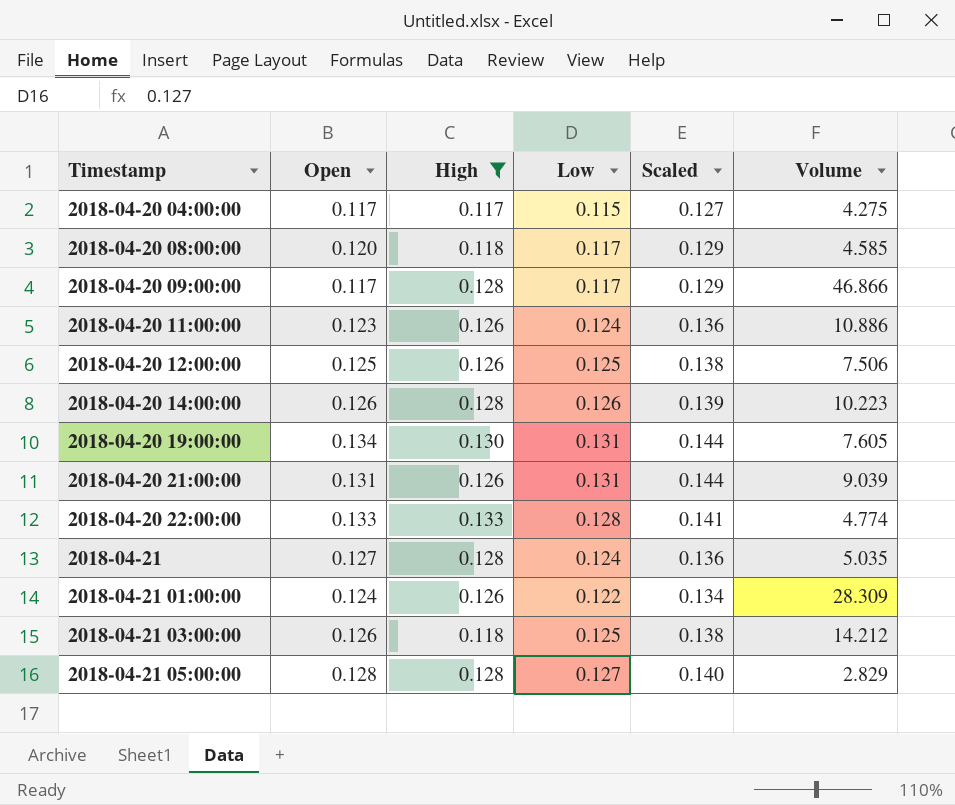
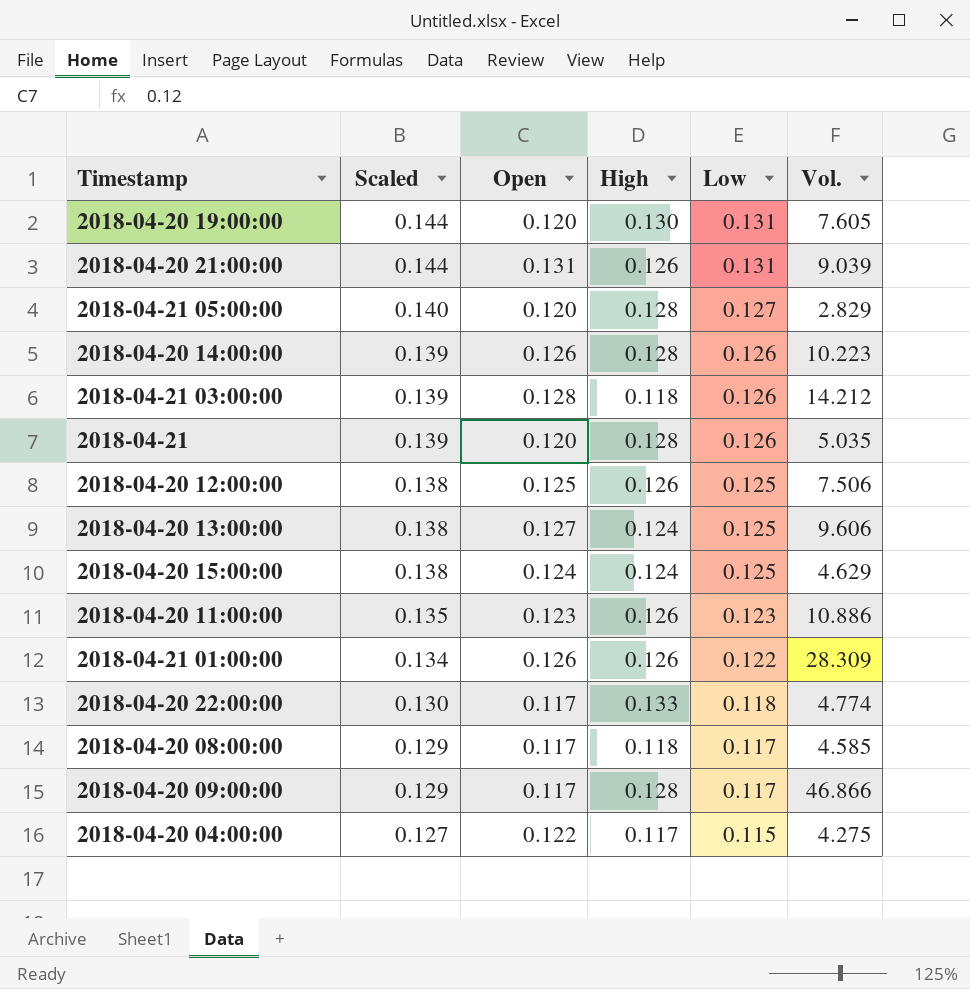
filter: High != 0.124 -> none
row order: Timestamp ascending -> Scaled descending
column Scaled | position: 5 -> 2
column name: Volume -> Vol.
2018-04-20 19:00:00 | Open: 0.134 -> 0.120
2018-04-21 05:00:00 | Open: 0.128 -> 0.120
2018-04-21 03:00:00 | Scaled: 0.138 -> 0.139
2018-04-21 03:00:00 | Open: 0.126 -> 0.128
2018-04-21 03:00:00 | Low: 0.125 -> 0.126
2018-04-21 | Scaled: 0.136 -> 0.139
2018-04-21 | Open: 0.127 -> 0.120
2018-04-21 | Low: 0.124 -> 0.126
2018-04-20 11:00:00 | Scaled: 0.136 -> 0.135
2018-04-20 11:00:00 | Low: 0.124 -> 0.123
2018-04-21 01:00:00 | Open: 0.124 -> 0.126
2018-04-20 22:00:00 | Scaled: 0.141 -> 0.130
2018-04-20 22:00:00 | Open: 0.133 -> 0.117
2018-04-20 22:00:00 | Low: 0.128 -> 0.118
2018-04-20 08:00:00 | Open: 0.120 -> 0.117
2018-04-20 04:00:00 | Open: 0.117 -> 0.122

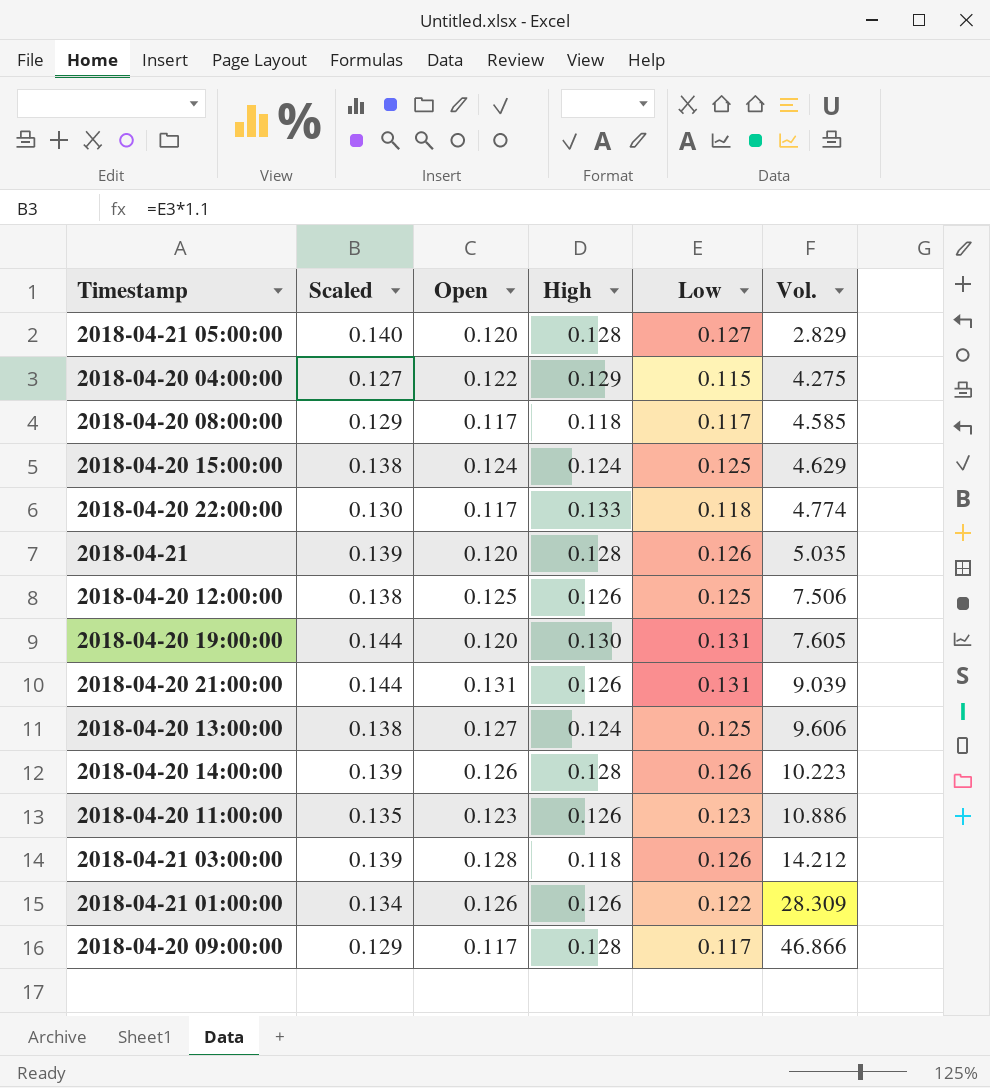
row order: Scaled descending -> Vol. ascending
2018-04-20 04:00:00 | High: 0.117 -> 0.129

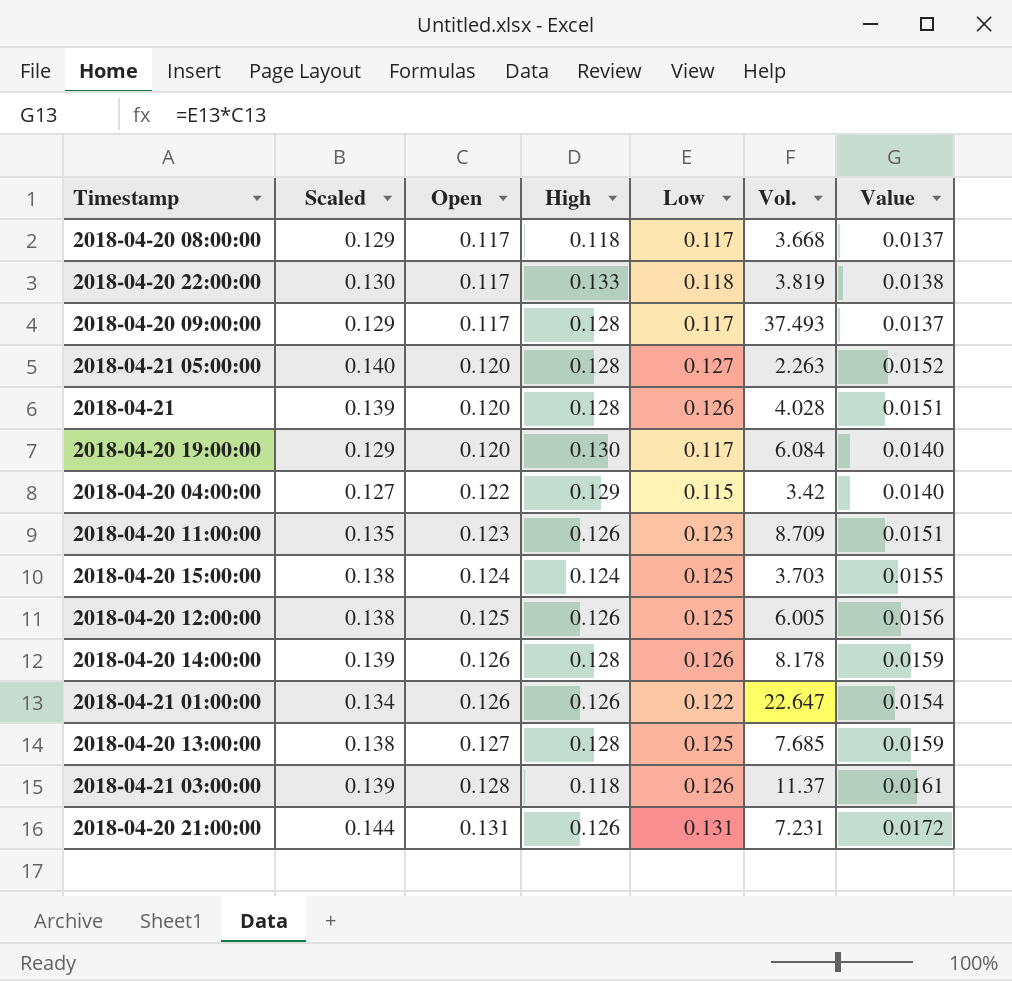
row order: Vol. ascending -> Open ascending
column Value | formula: none -> [Open] * [Low]
2018-04-20 08:00:00 | Vol.: 4.585 -> 3.668
2018-04-20 22:00:00 | Vol.: 4.774 -> 3.819
2018-04-20 09:00:00 | Vol.: 46.866 -> 37.493
2018-04-21 05:00:00 | Vol.: 2.829 -> 2.263
2018-04-21 | Vol.: 5.035 -> 4.028
2018-04-20 19:00:00 | Scaled: 0.144 -> 0.129
2018-04-20 19:00:00 | Low: 0.131 -> 0.117
2018-04-20 19:00:00 | Vol.: 7.605 -> 6.084
2018-04-20 04:00:00 | Vol.: 4.275 -> 3.42
2018-04-20 11:00:00 | Vol.: 10.886 -> 8.709
2018-04-20 15:00:00 | Vol.: 4.629 -> 3.703
2018-04-20 12:00:00 | Vol.: 7.506 -> 6.005
2018-04-20 14:00:00 | Vol.: 10.223 -> 8.178
2018-04-21 01:00:00 | Vol.: 28.309 -> 22.647
2018-04-20 13:00:00 | High: 0.124 -> 0.128
2018-04-20 13:00:00 | Vol.: 9.606 -> 7.685
2018-04-21 03:00:00 | Vol.: 14.212 -> 11.37
2018-04-20 21:00:00 | Vol.: 9.039 -> 7.231

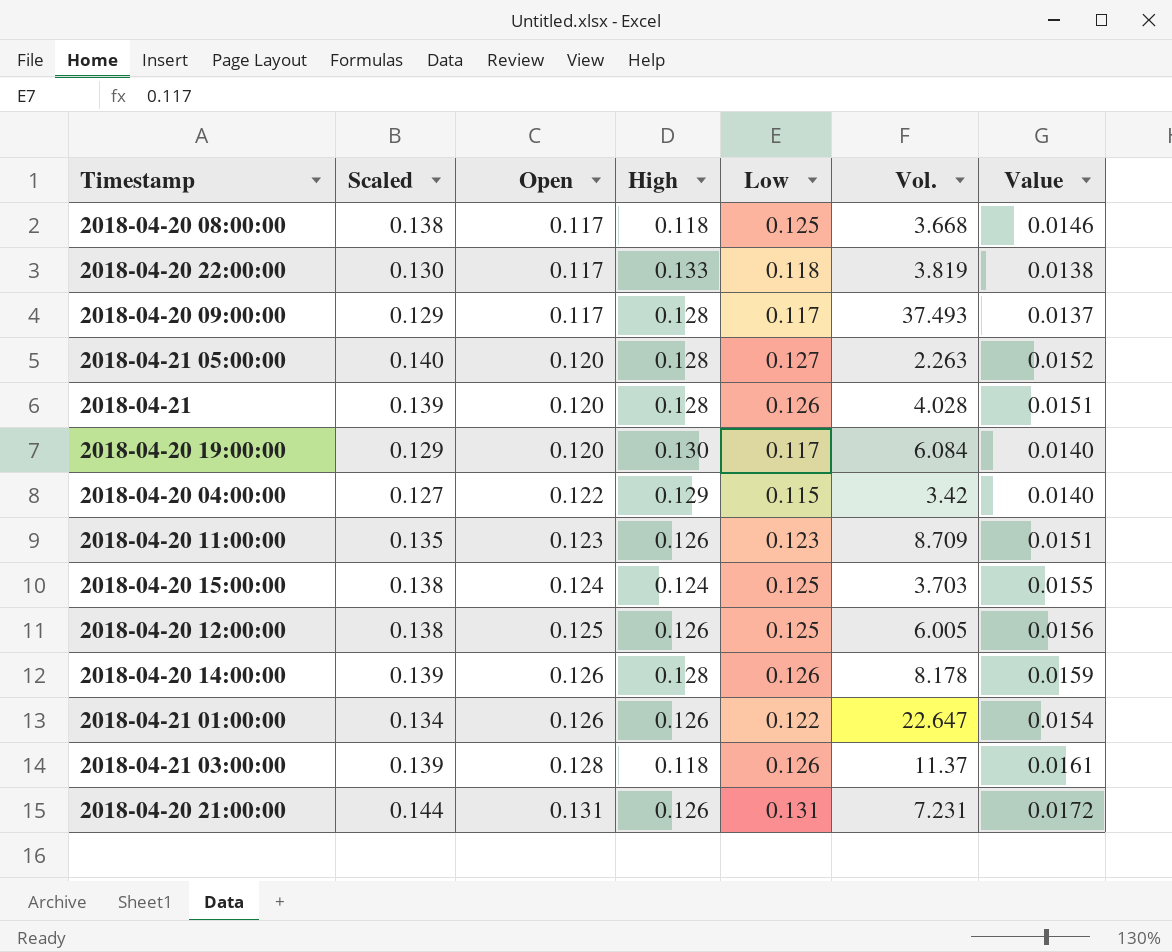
row 2018-04-20 13:00:00: 0.138 | 0.127 | 0.128 | 0.125 | 7.685 | 0.0159 -> none
2018-04-20 08:00:00 | Scaled: 0.129 -> 0.138
2018-04-20 08:00:00 | Low: 0.117 -> 0.125
2018-04-20 08:00:00 | Value: 0.0137 -> 0.0146

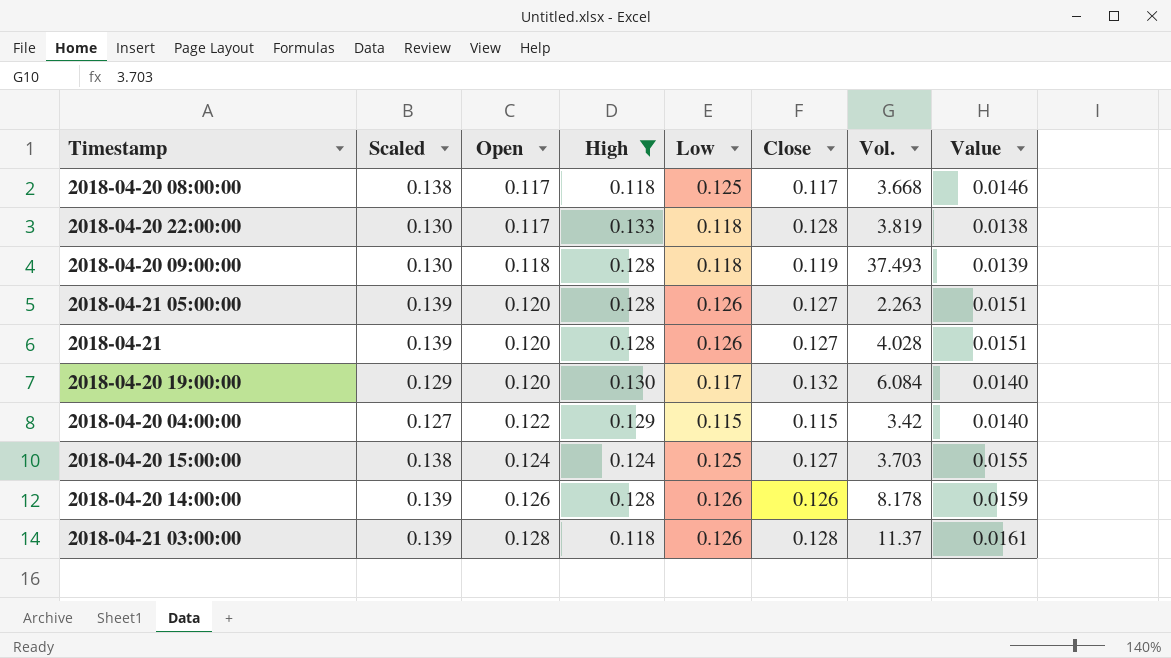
filter: none -> High != 0.126
column Close | position: none -> 6
2018-04-20 09:00:00 | Scaled: 0.129 -> 0.130
2018-04-20 09:00:00 | Open: 0.117 -> 0.118
2018-04-20 09:00:00 | Low: 0.117 -> 0.118
2018-04-20 09:00:00 | Value: 0.0137 -> 0.0139
2018-04-21 05:00:00 | Scaled: 0.140 -> 0.139
2018-04-21 05:00:00 | Low: 0.127 -> 0.126
2018-04-21 05:00:00 | Value: 0.0152 -> 0.0151

